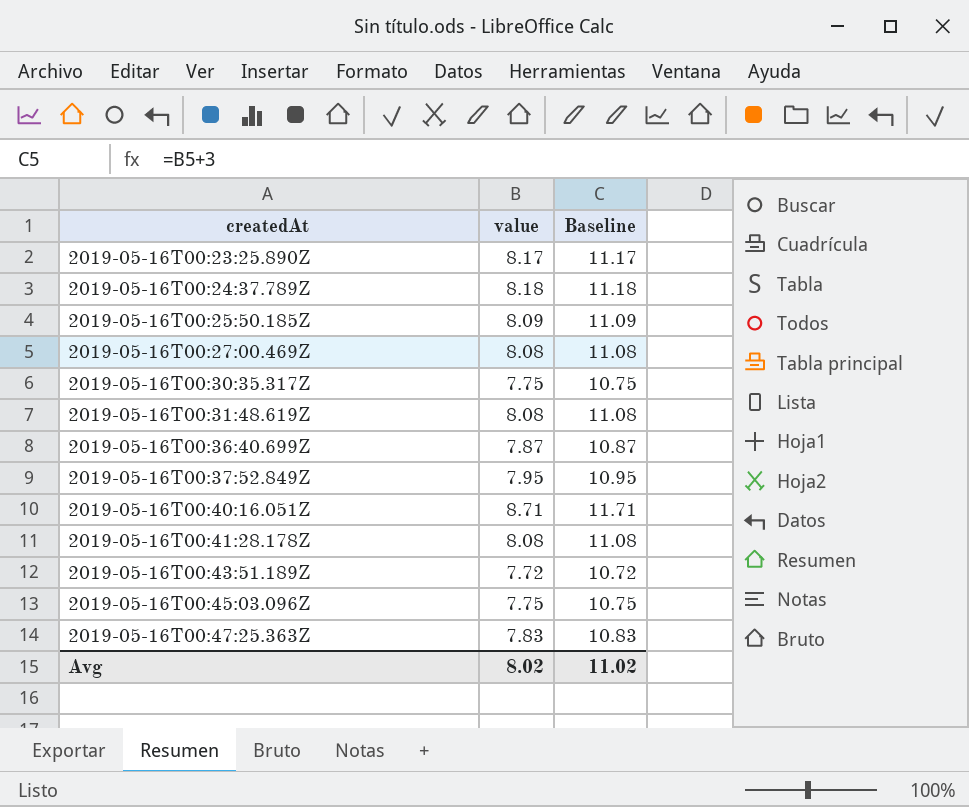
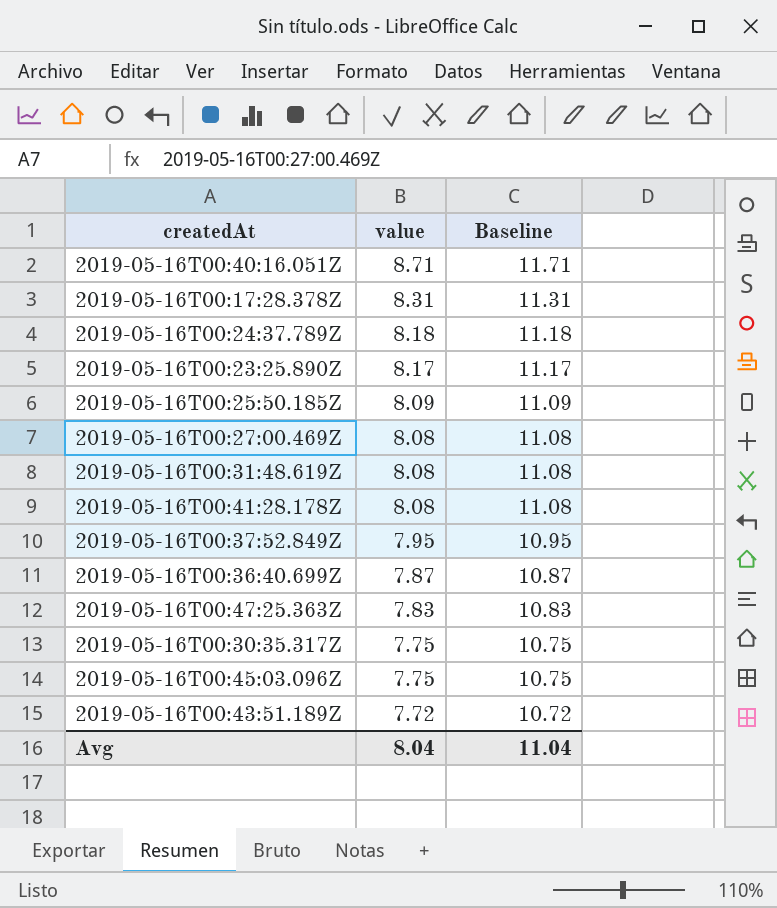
row order: createdAt ascending -> value descending
row 2019-05-16T00:17:28.378Z: none -> 8.31 | 11.31
Avg | value: 8.02 -> 8.04
Avg | Baseline: 11.02 -> 11.04

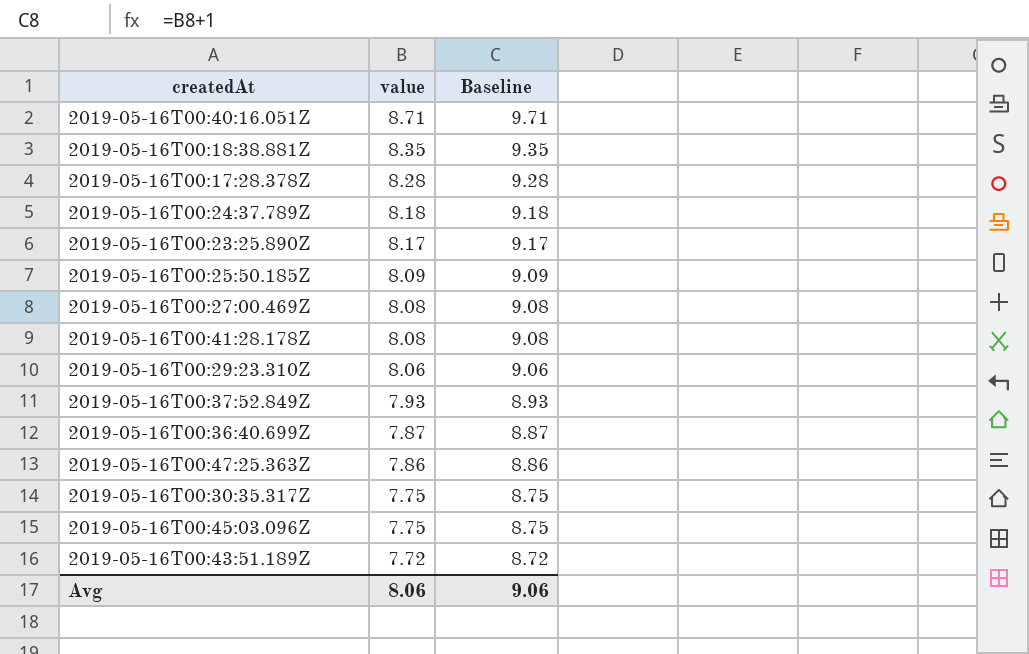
column Baseline | formula: [value] + 3 -> [value] + 1
row 2019-05-16T00:31:48.619Z: 8.08 | 11.08 -> none
row 2019-05-16T00:18:38.881Z: none -> 8.35 | 9.35
2019-05-16T00:17:28.378Z | value: 8.31 -> 8.28
row 2019-05-16T00:29:23.310Z: none -> 8.06 | 9.06
2019-05-16T00:37:52.849Z | value: 7.95 -> 7.93
2019-05-16T00:47:25.363Z | value: 7.83 -> 7.86
Avg | value: 8.04 -> 8.06
Avg | Baseline: 11.04 -> 9.06

